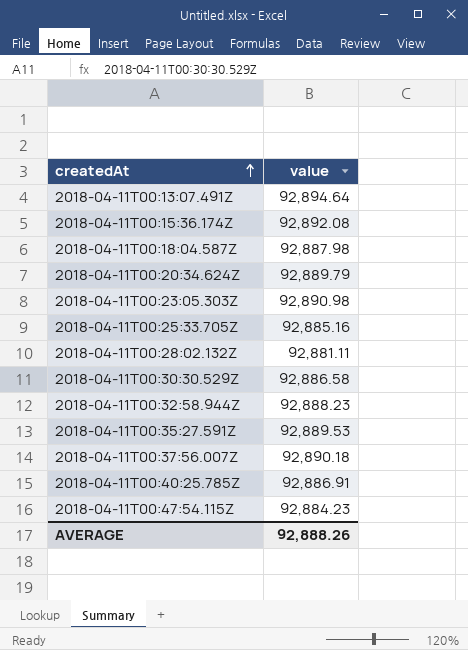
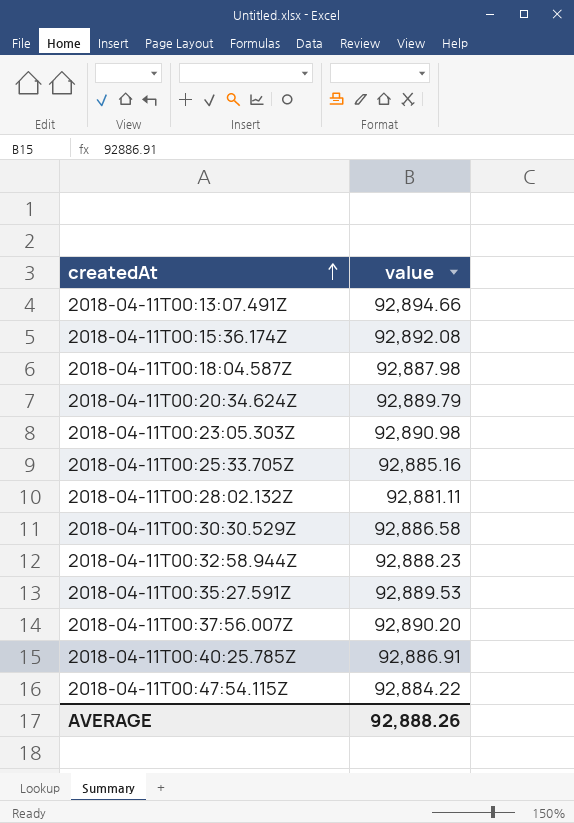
2018-04-11T00:13:07.491Z | value: 92,894.64 -> 92,894.66
2018-04-11T00:37:56.007Z | value: 92,890.18 -> 92,890.20
2018-04-11T00:47:54.115Z | value: 92,884.23 -> 92,884.22

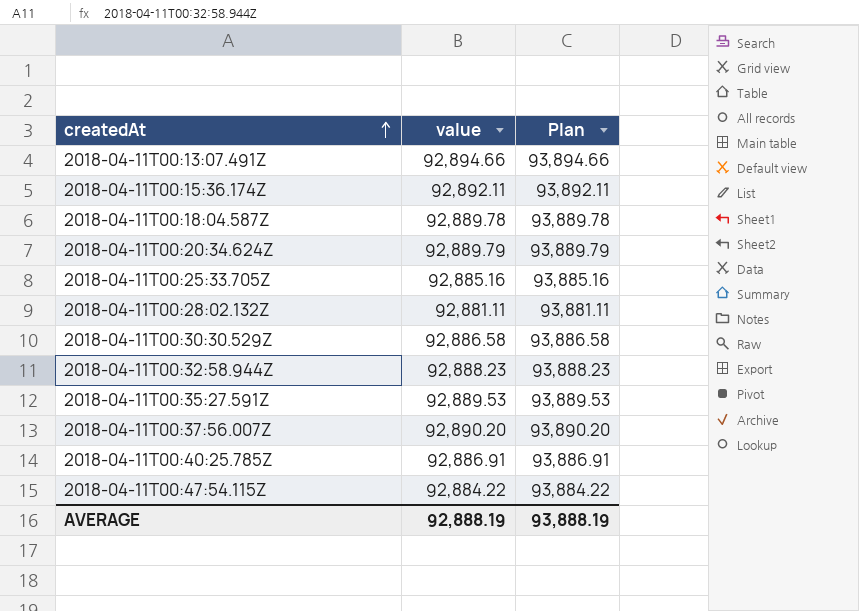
column Plan | formula: none -> [value] + 1000
row 2018-04-11T00:23:05.303Z: 92,890.98 -> none
2018-04-11T00:15:36.174Z | value: 92,892.08 -> 92,892.11
2018-04-11T00:18:04.587Z | value: 92,887.98 -> 92,889.78
AVERAGE | value: 92,888.26 -> 92,888.19

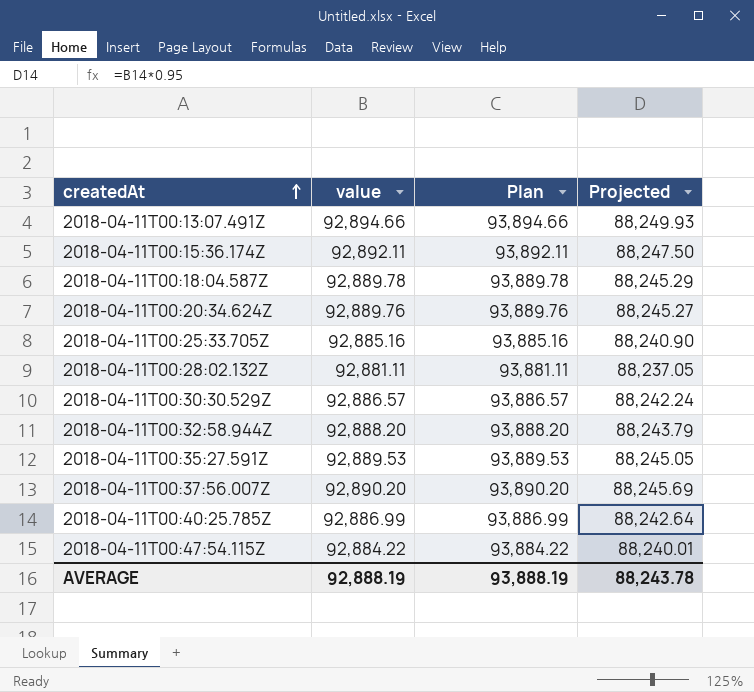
column Projected | formula: none -> [value] * 0.95
2018-04-11T00:20:34.624Z | value: 92,889.79 -> 92,889.76
2018-04-11T00:20:34.624Z | Plan: 93,889.79 -> 93,889.76
2018-04-11T00:30:30.529Z | value: 92,886.58 -> 92,886.57
2018-04-11T00:30:30.529Z | Plan: 93,886.58 -> 93,886.57
2018-04-11T00:32:58.944Z | value: 92,888.23 -> 92,888.20
2018-04-11T00:32:58.944Z | Plan: 93,888.23 -> 93,888.20
2018-04-11T00:40:25.785Z | value: 92,886.91 -> 92,886.99
2018-04-11T00:40:25.785Z | Plan: 93,886.91 -> 93,886.99

